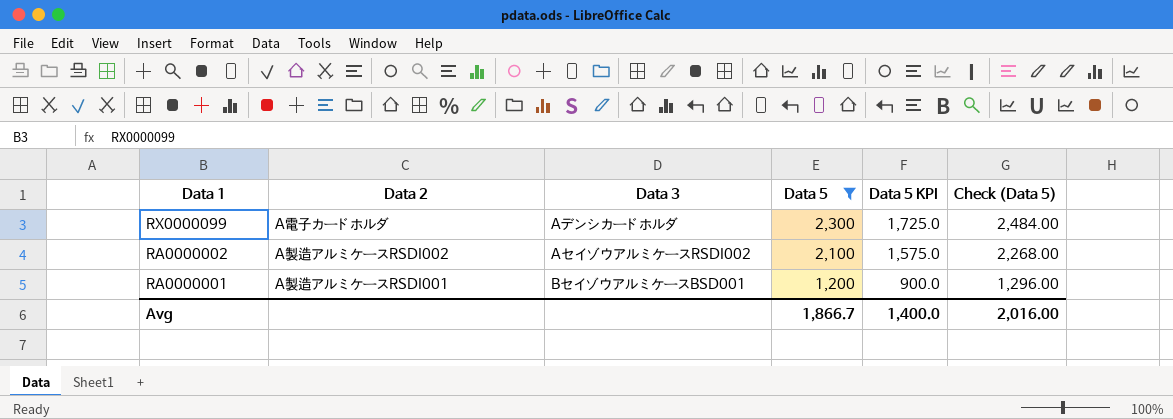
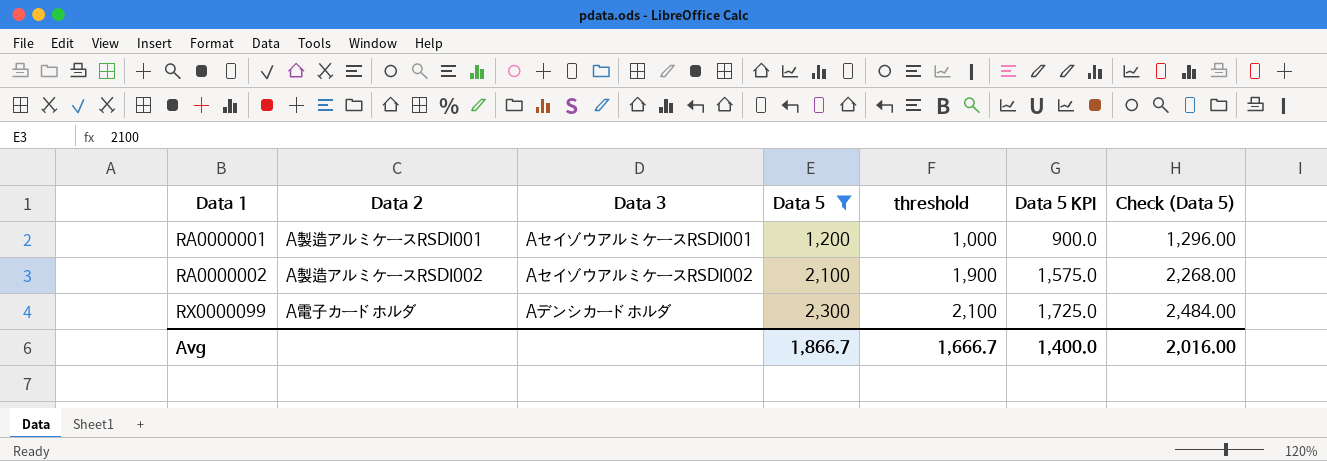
row order: Data 1 descending -> Data 1 ascending
column threshold | formula: none -> [Data 5] - 200
RA0000001 | Data 3: BセイゾウアルミケースBSD001 -> AセイゾウアルミケースRSDI001

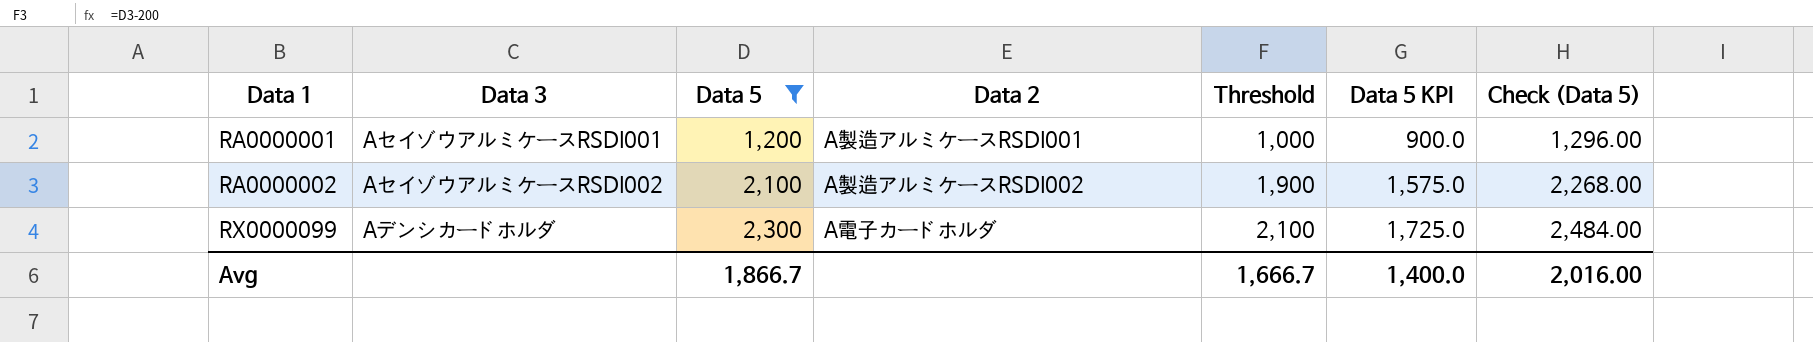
column Data 2 | position: 2 -> 4
column name: threshold -> Threshold

